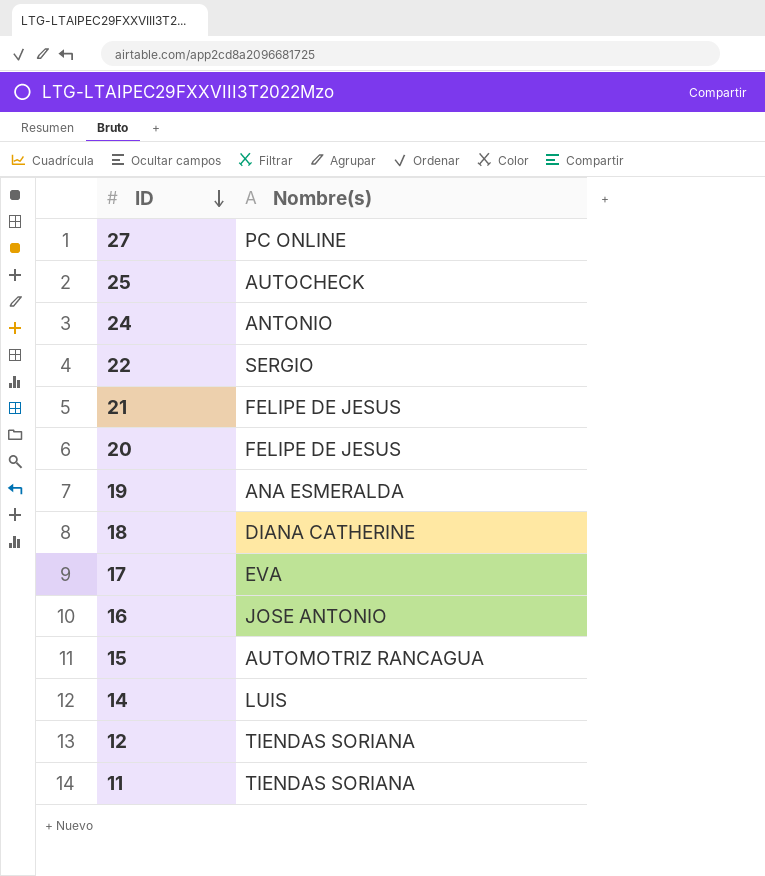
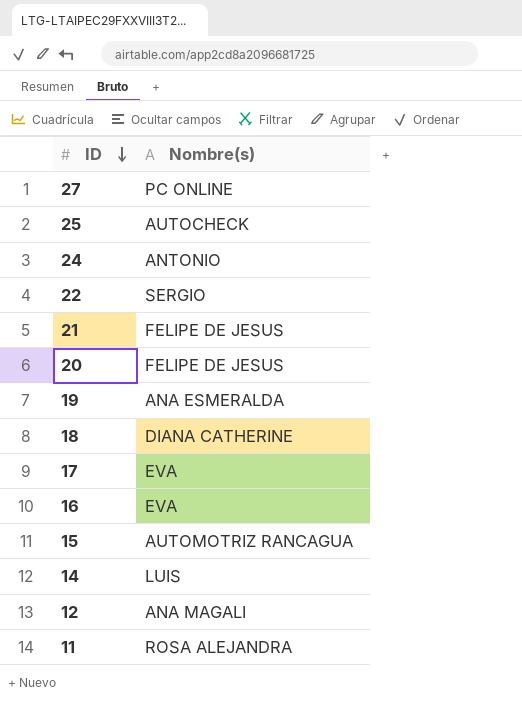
16 | Nombre(s): JOSE ANTONIO -> EVA
12 | Nombre(s): TIENDAS SORIANA -> ANA MAGALI
11 | Nombre(s): TIENDAS SORIANA -> ROSA ALEJANDRA

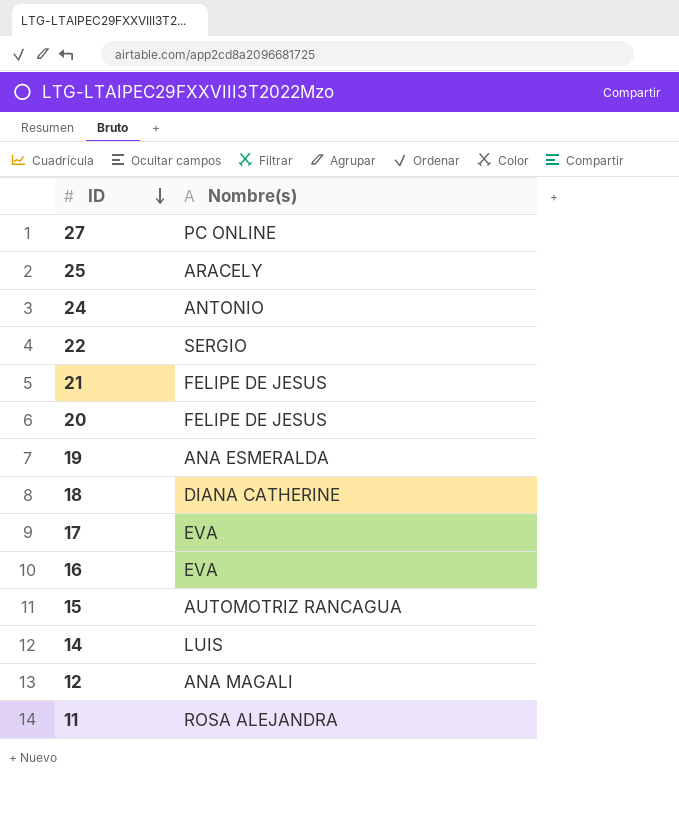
25 | Nombre(s): AUTOCHECK -> ARACELY

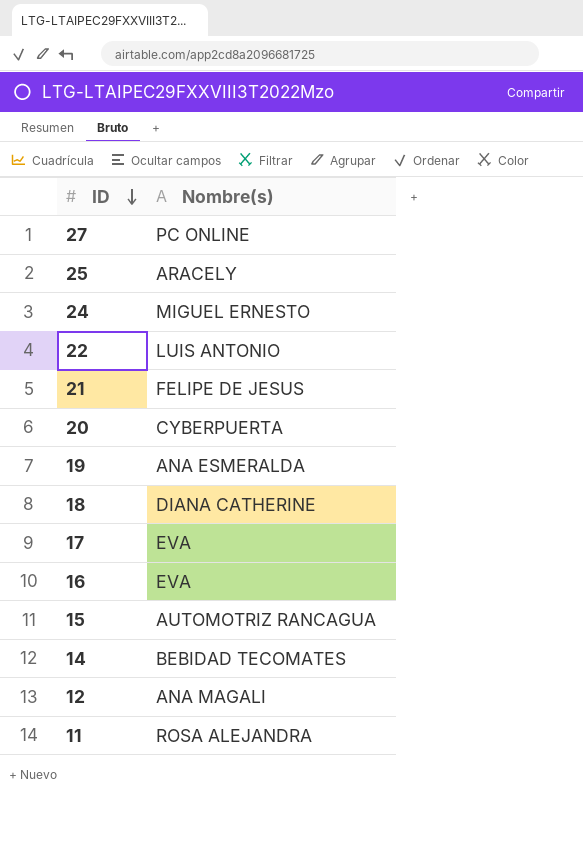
24 | Nombre(s): ANTONIO -> MIGUEL ERNESTO
22 | Nombre(s): SERGIO -> LUIS ANTONIO
20 | Nombre(s): FELIPE DE JESUS -> CYBERPUERTA
14 | Nombre(s): LUIS -> BEBIDAD TECOMATES

